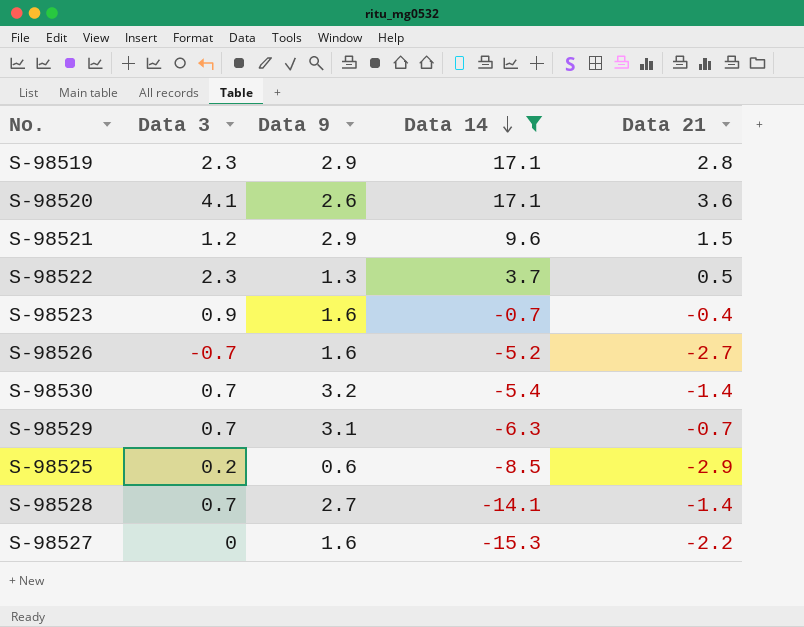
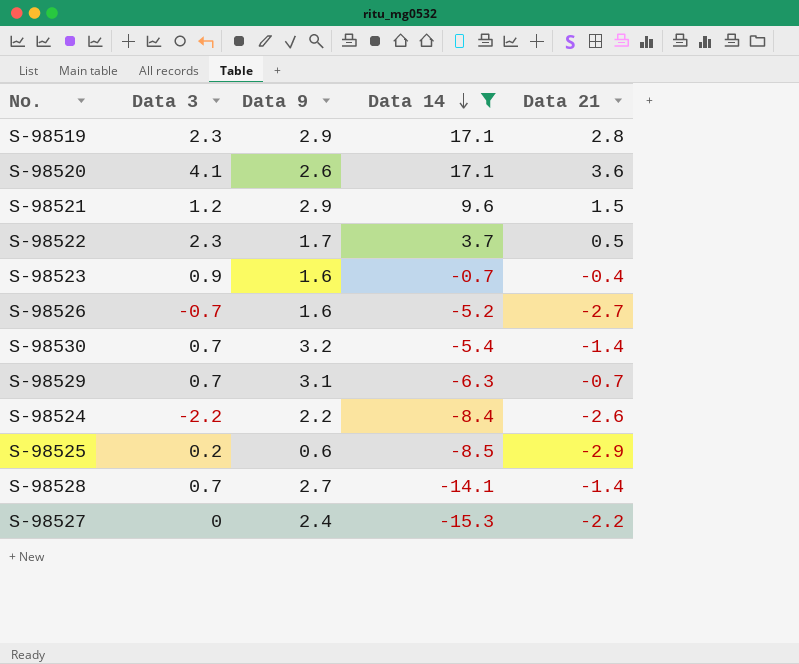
S-98522 | Data 9: 1.3 -> 1.7
row S-98524: none -> -2.2 | 2.2 | -8.4 | -2.6
S-98527 | Data 9: 1.6 -> 2.4

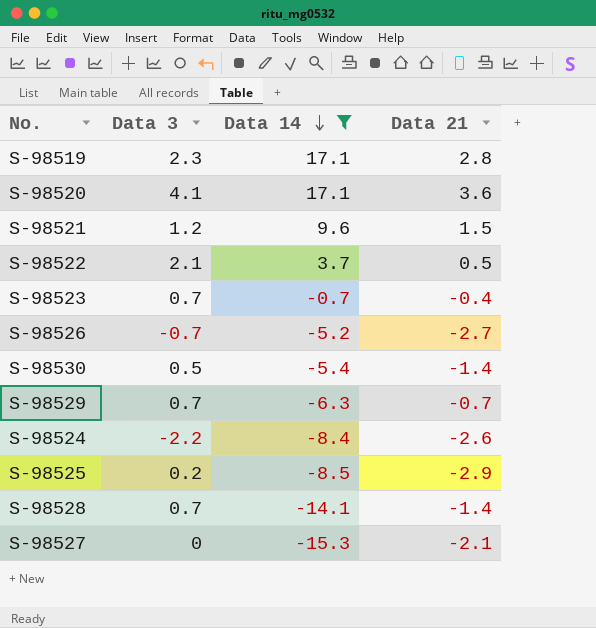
column Data 9 | position: 3 -> none
S-98522 | Data 3: 2.3 -> 2.1
S-98523 | Data 3: 0.9 -> 0.7
S-98530 | Data 3: 0.7 -> 0.5
S-98527 | Data 21: -2.2 -> -2.1

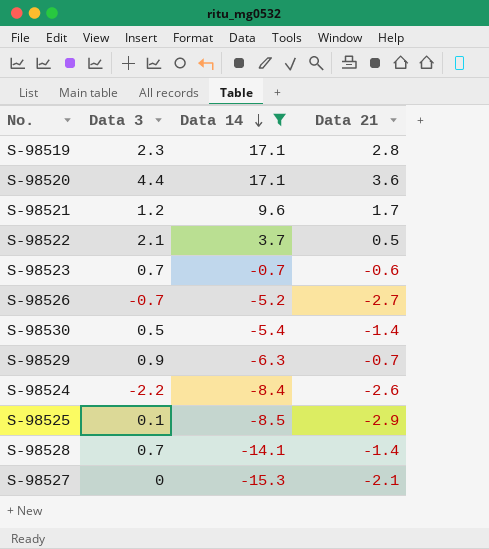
S-98520 | Data 3: 4.1 -> 4.4
S-98521 | Data 21: 1.5 -> 1.7
S-98523 | Data 21: -0.4 -> -0.6
S-98529 | Data 3: 0.7 -> 0.9
S-98525 | Data 3: 0.2 -> 0.1

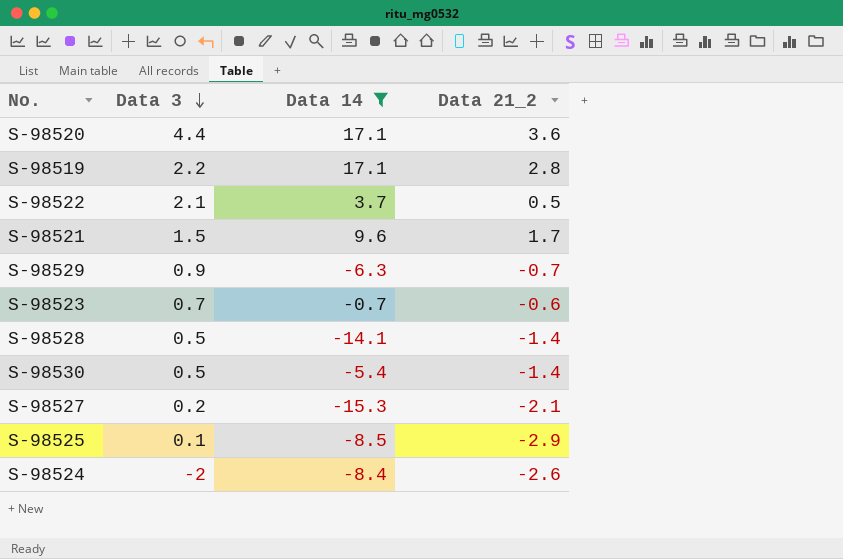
row order: Data 14 descending -> Data 3 descending
column name: Data 21 -> Data 21_2
row S-98526: -0.7 | -5.2 | -2.7 -> none
S-98519 | Data 3: 2.3 -> 2.2
S-98521 | Data 3: 1.2 -> 1.5
S-98528 | Data 3: 0.7 -> 0.5
S-98527 | Data 3: 0 -> 0.2
S-98524 | Data 3: -2.2 -> -2

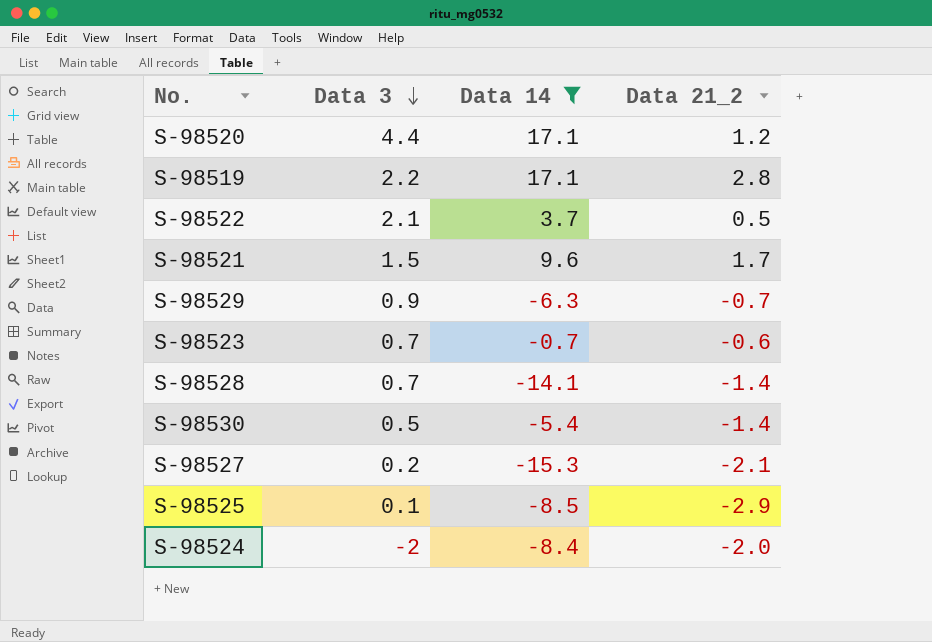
S-98520 | Data 21_2: 3.6 -> 1.2
S-98528 | Data 3: 0.5 -> 0.7
S-98524 | Data 21_2: -2.6 -> -2.0

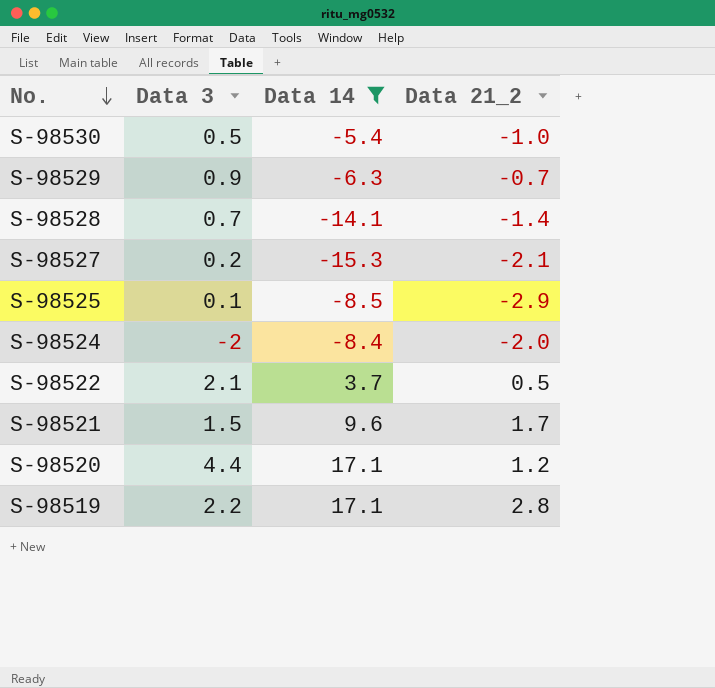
row order: Data 3 descending -> No. descending
row S-98523: 0.7 | -0.7 | -0.6 -> none
S-98530 | Data 21_2: -1.4 -> -1.0

